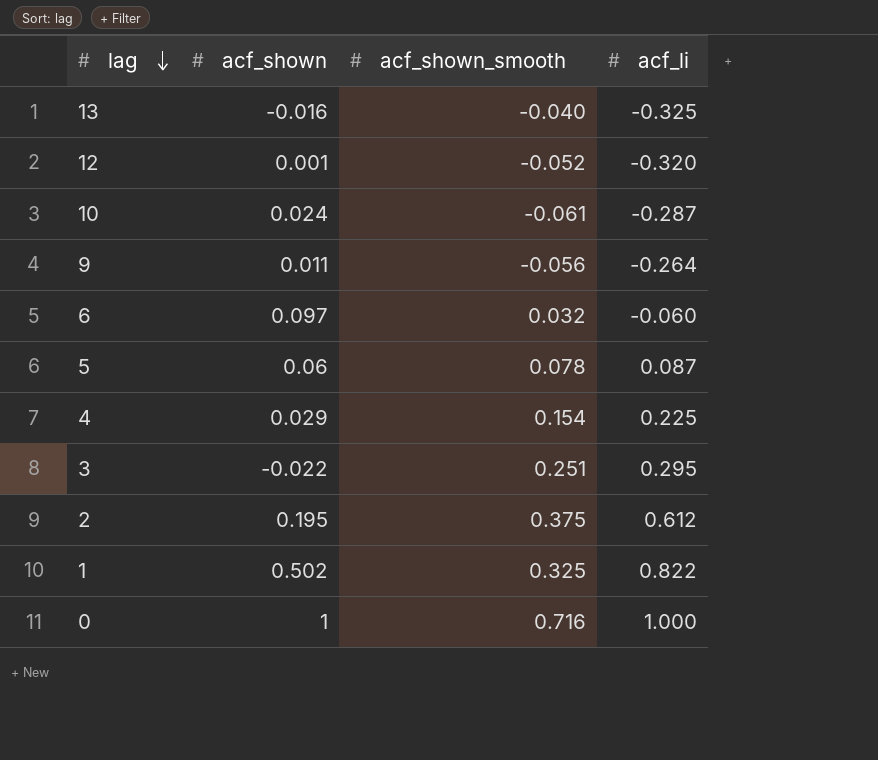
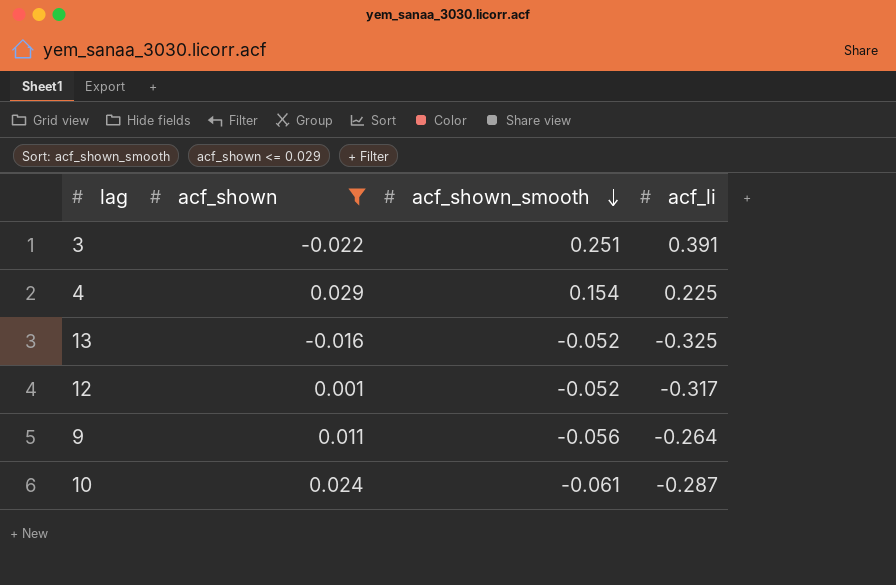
filter: none -> acf_shown <= 0.029
row order: lag descending -> acf_shown_smooth descending
3 | acf_li: 0.295 -> 0.391
13 | acf_shown_smooth: -0.040 -> -0.052
12 | acf_li: -0.320 -> -0.317

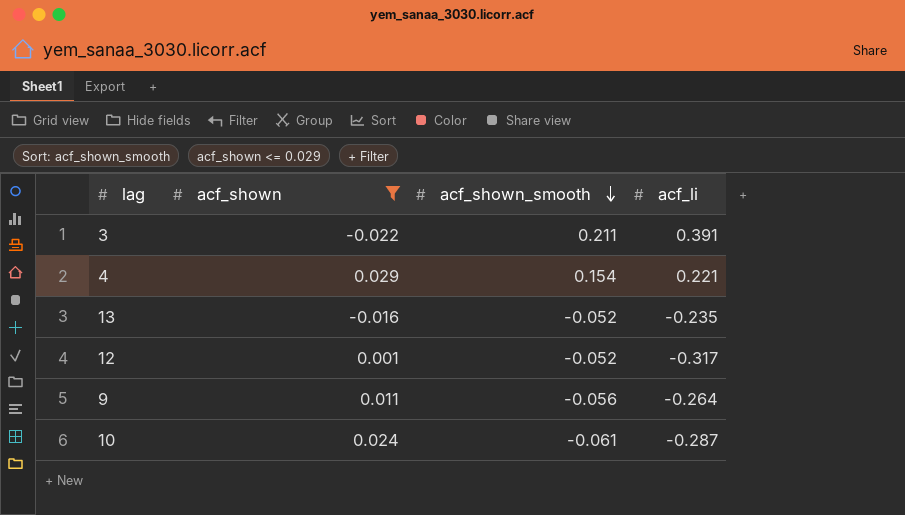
3 | acf_shown_smooth: 0.251 -> 0.211
4 | acf_li: 0.225 -> 0.221
13 | acf_li: -0.325 -> -0.235

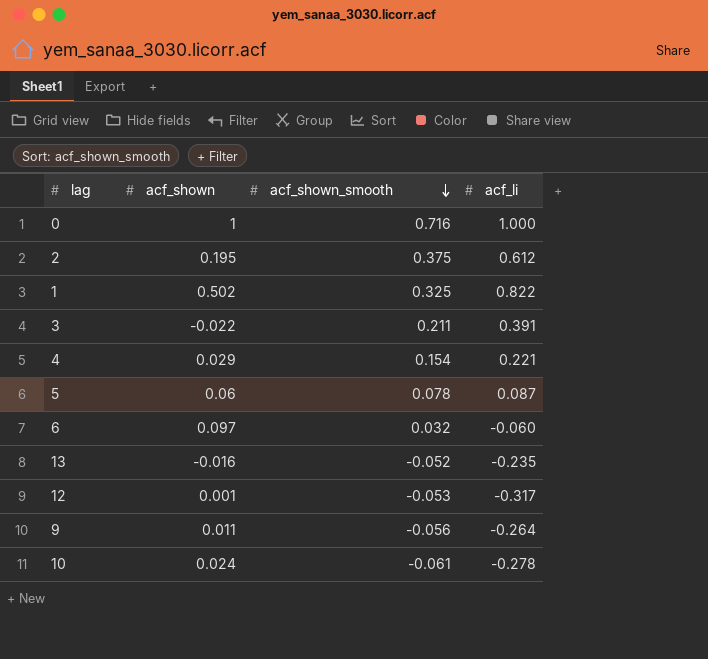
filter: acf_shown <= 0.029 -> none
12 | acf_shown_smooth: -0.052 -> -0.053
10 | acf_li: -0.287 -> -0.278

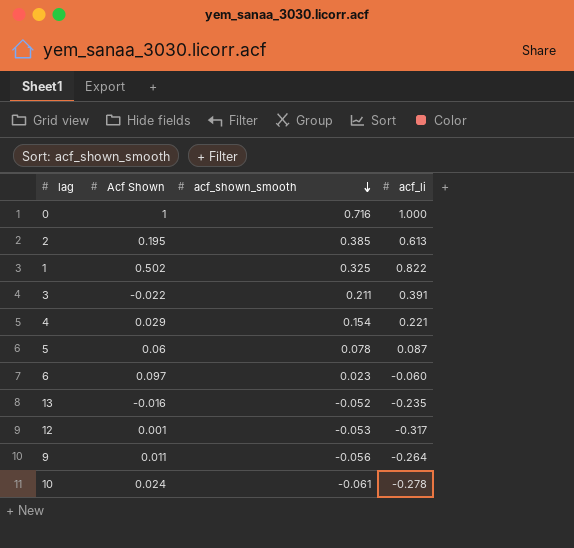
column name: acf_shown -> Acf Shown
2 | acf_shown_smooth: 0.375 -> 0.385
2 | acf_li: 0.612 -> 0.613
6 | acf_shown_smooth: 0.032 -> 0.023

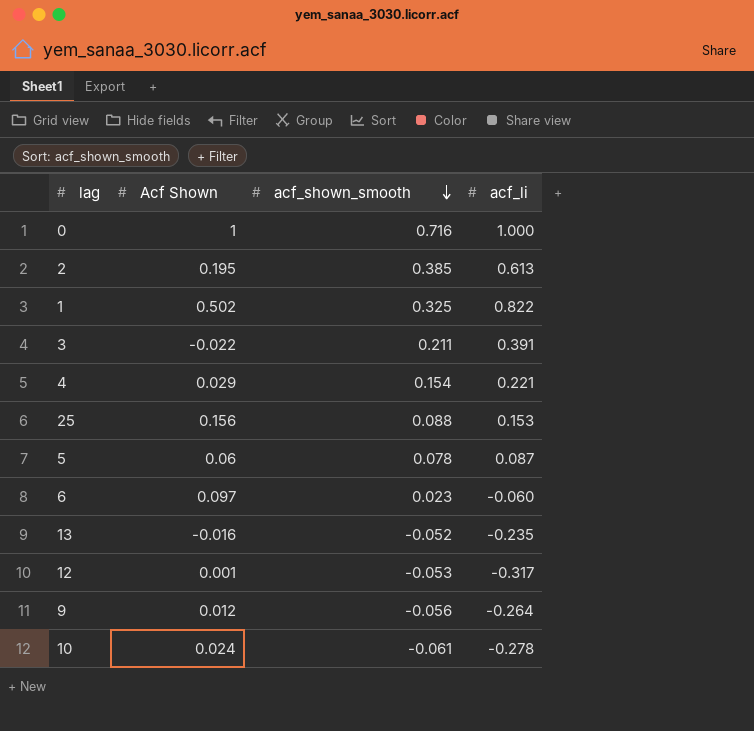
row 25: none -> 0.156 | 0.088 | 0.153
9 | Acf Shown: 0.011 -> 0.012

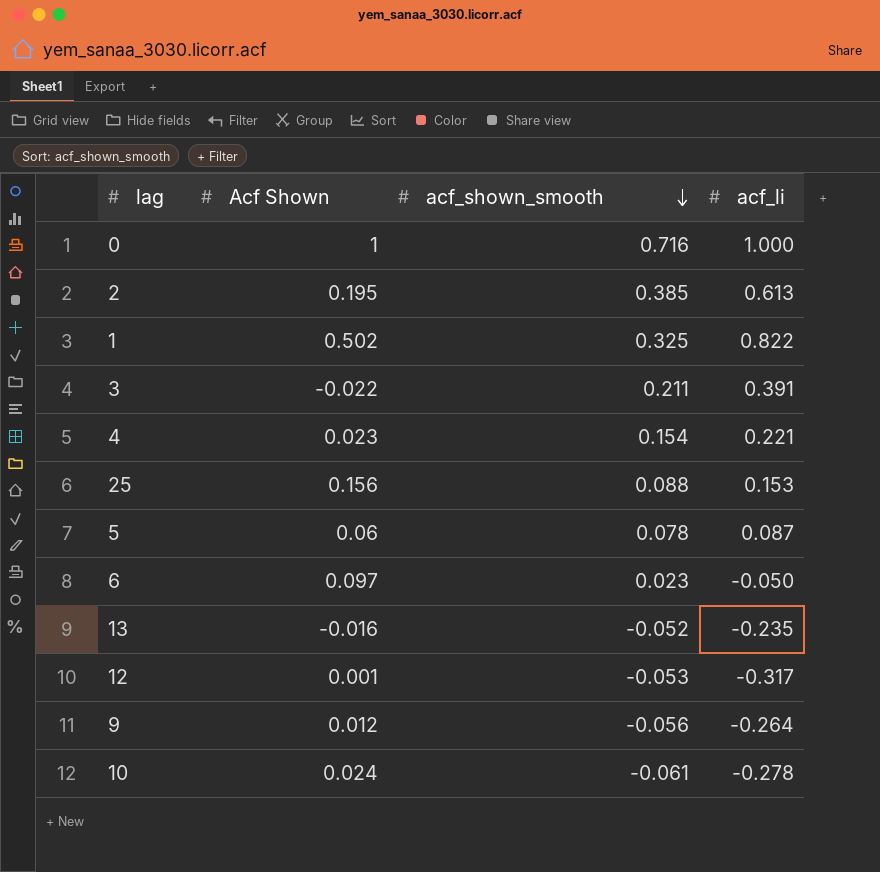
4 | Acf Shown: 0.029 -> 0.023
6 | acf_li: -0.060 -> -0.050

